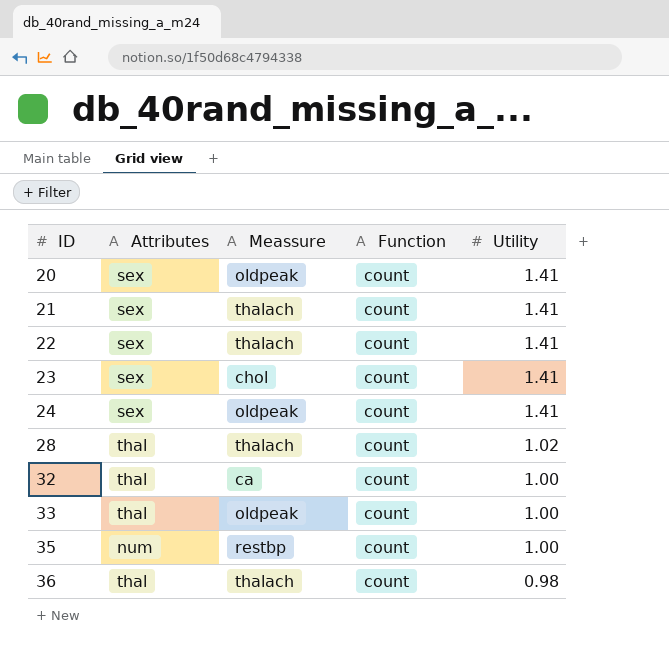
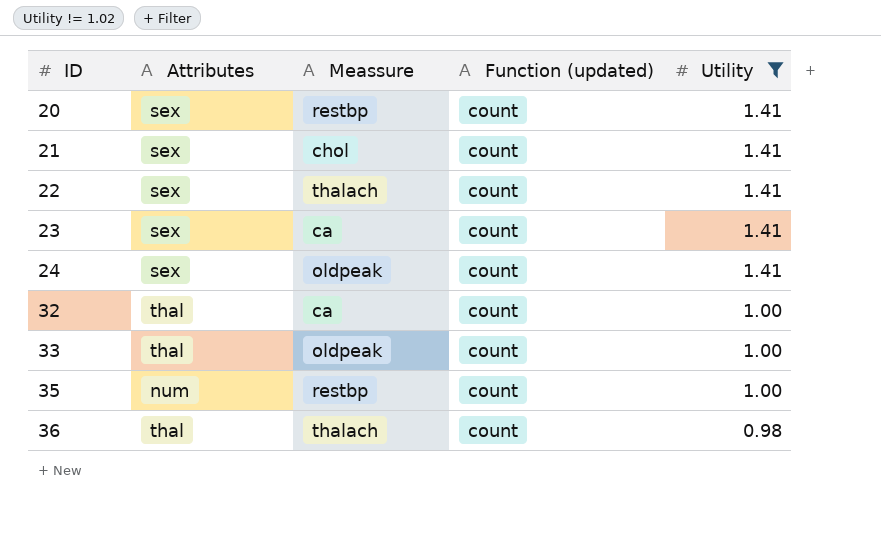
filter: none -> Utility != 1.02
column name: Function -> Function (updated)
20 | Meassure: oldpeak -> restbp
21 | Meassure: thalach -> chol
23 | Meassure: chol -> ca

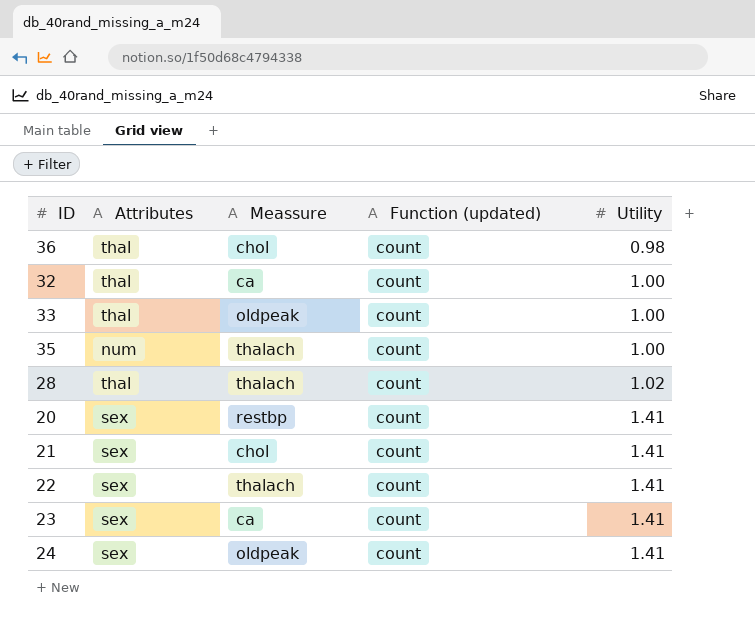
filter: Utility != 1.02 -> none
row order: ID ascending -> Utility ascending
36 | Meassure: thalach -> chol
35 | Meassure: restbp -> thalach

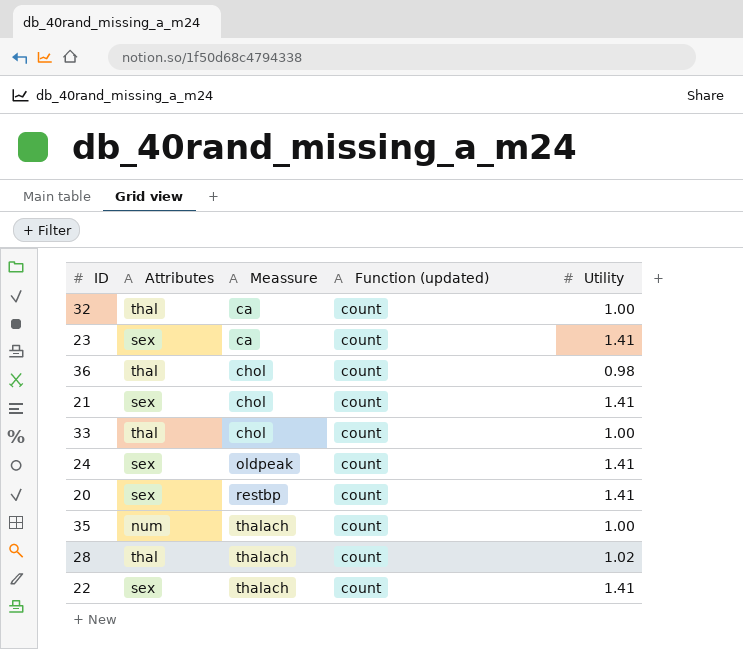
row order: Utility ascending -> Meassure ascending
33 | Meassure: oldpeak -> chol

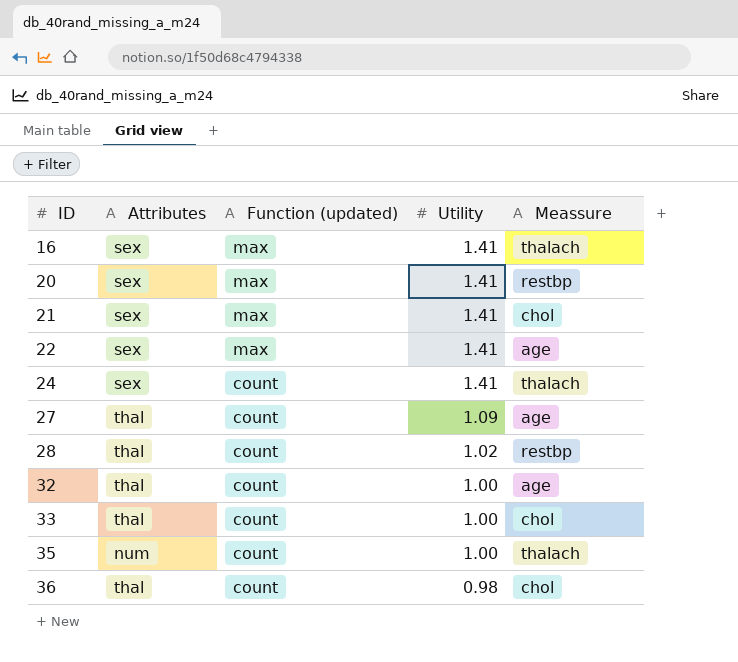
row order: Meassure ascending -> ID ascending
column Meassure | position: 3 -> 5
row 23: sex | ca | count | 1.41 -> none
row 16: none -> sex | max | 1.41 | thalach
20 | Function (updated): count -> max
21 | Function (updated): count -> max
22 | Function (updated): count -> max
22 | Meassure: thalach -> age
24 | Meassure: oldpeak -> thalach
row 27: none -> thal | count | 1.09 | age
28 | Meassure: thalach -> restbp
32 | Meassure: ca -> age

